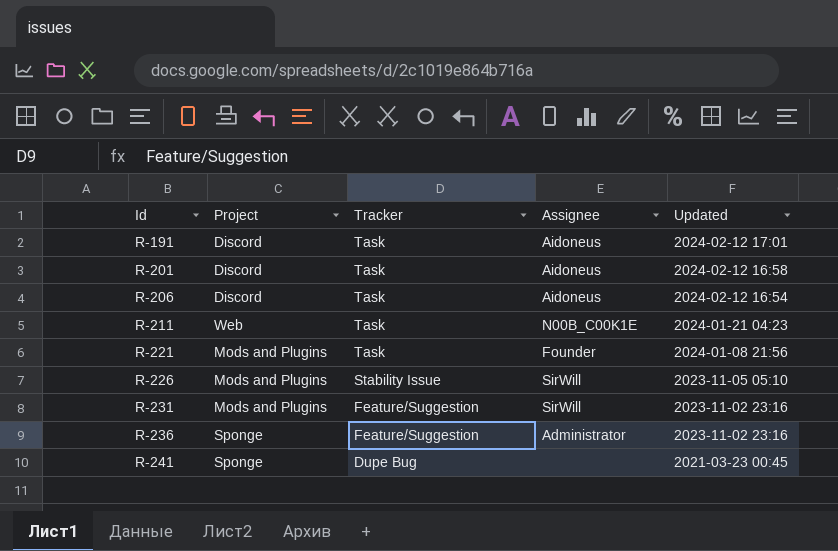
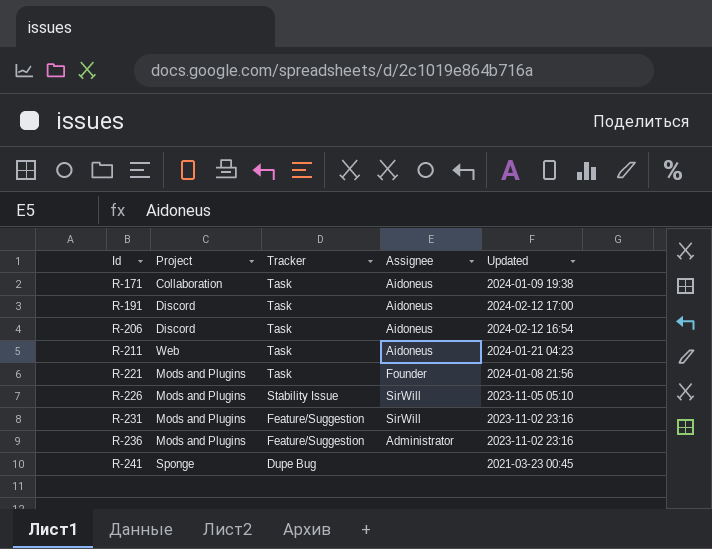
row R-201: Discord | Task | Aidoneus | 2024-02-12 16:58 -> none
row R-171: none -> Collaboration | Task | Aidoneus | 2024-01-09 19:38
R-191 | Updated: 2024-02-12 17:01 -> 2024-02-12 17:00
R-211 | Assignee: N00B_C00K1E -> Aidoneus
R-236 | Project: Sponge -> Mods and Plugins

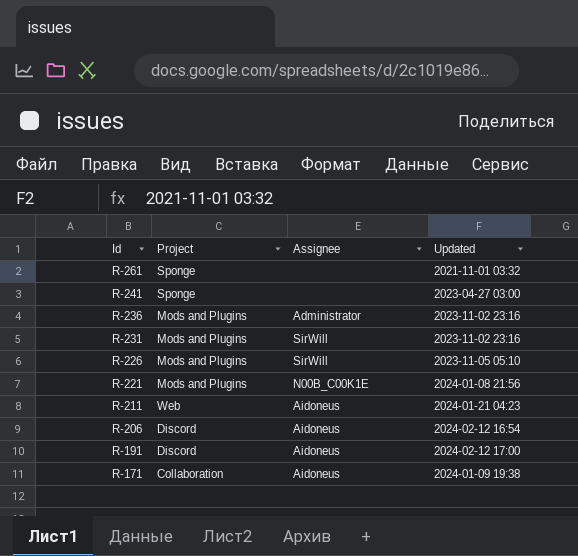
row order: Id ascending -> Id descending
column Tracker | position: 3 -> none
row R-261: none -> Sponge | none | 2021-11-01 03:32
R-241 | Updated: 2021-03-23 00:45 -> 2023-04-27 03:00
R-221 | Assignee: Founder -> N00B_C00K1E

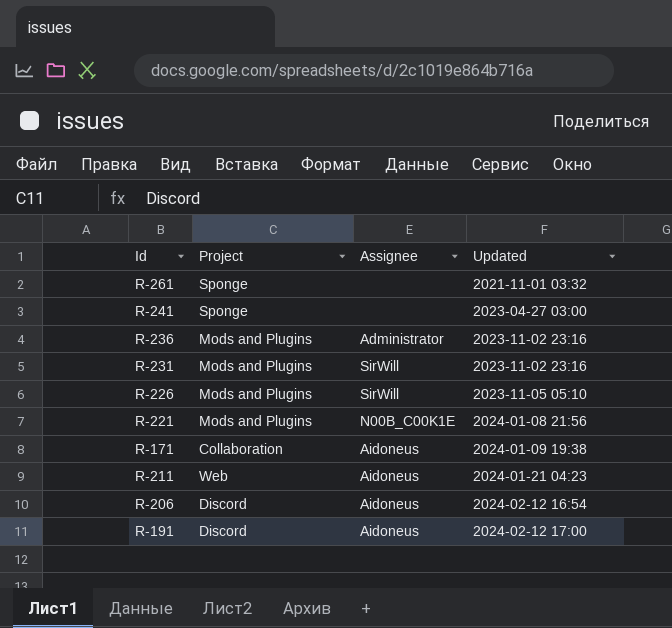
row order: Id descending -> Updated ascending

